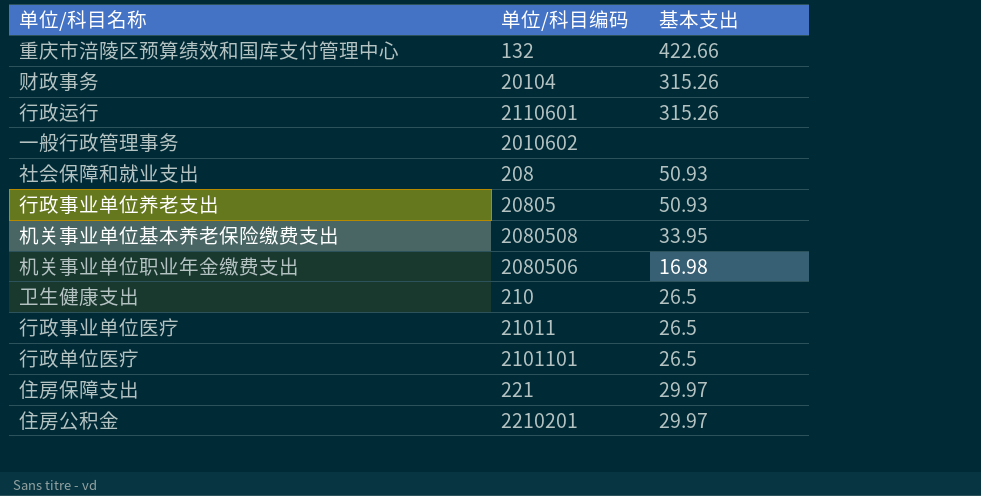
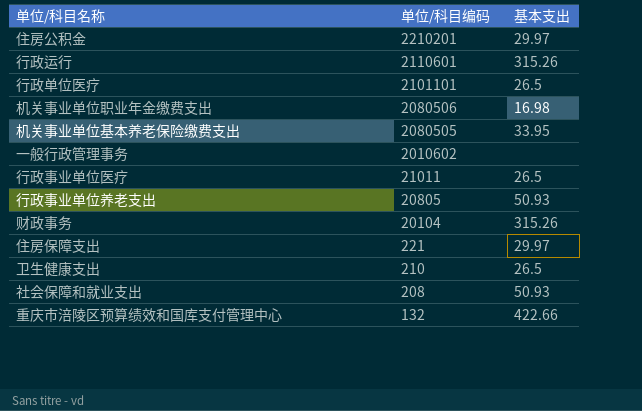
row order: none -> 单位/科目编码 descending
机关事业单位基本养老保险缴费支出 | 单位/科目编码: 2080508 -> 2080505

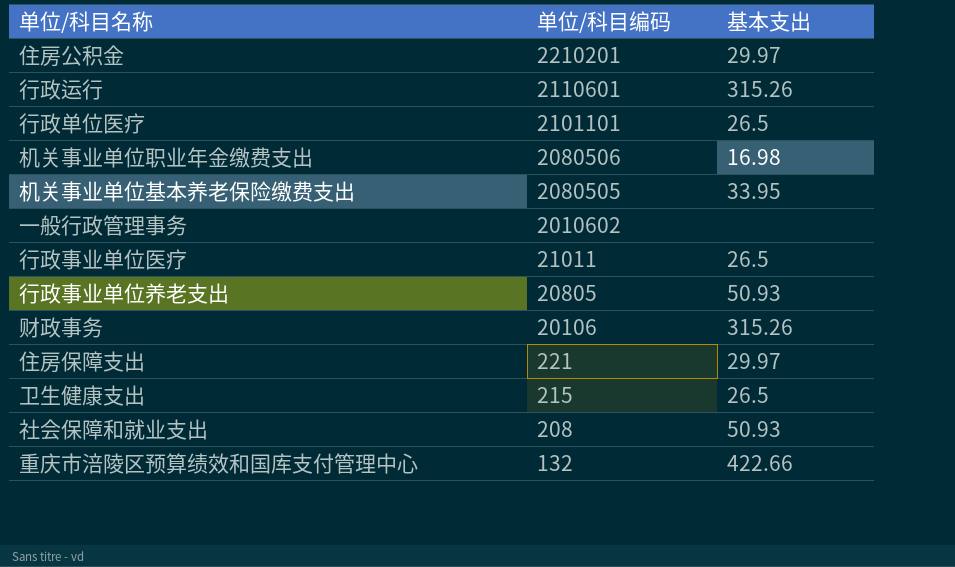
财政事务 | 单位/科目编码: 20104 -> 20106
卫生健康支出 | 单位/科目编码: 210 -> 215

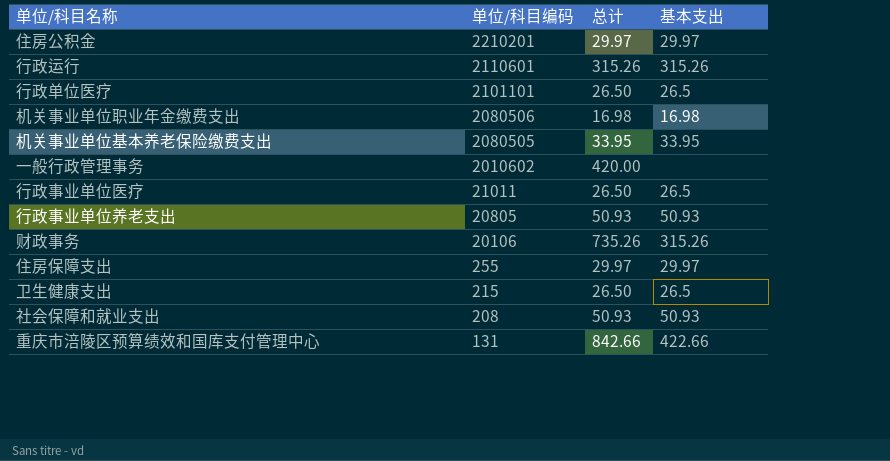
column 总计 | position: none -> 3
住房保障支出 | 单位/科目编码: 221 -> 255
重庆市涪陵区预算绩效和国库支付管理中心 | 单位/科目编码: 132 -> 131

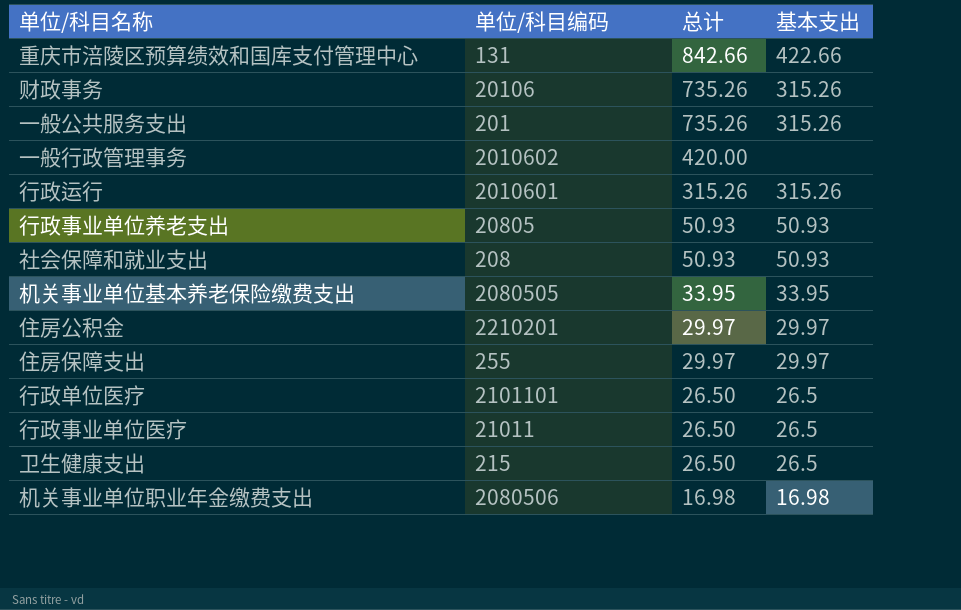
row order: 单位/科目编码 descending -> 总计 descending
row 一般公共服务支出: none -> 201 | 735.26 | 315.26
行政运行 | 单位/科目编码: 2110601 -> 2010601

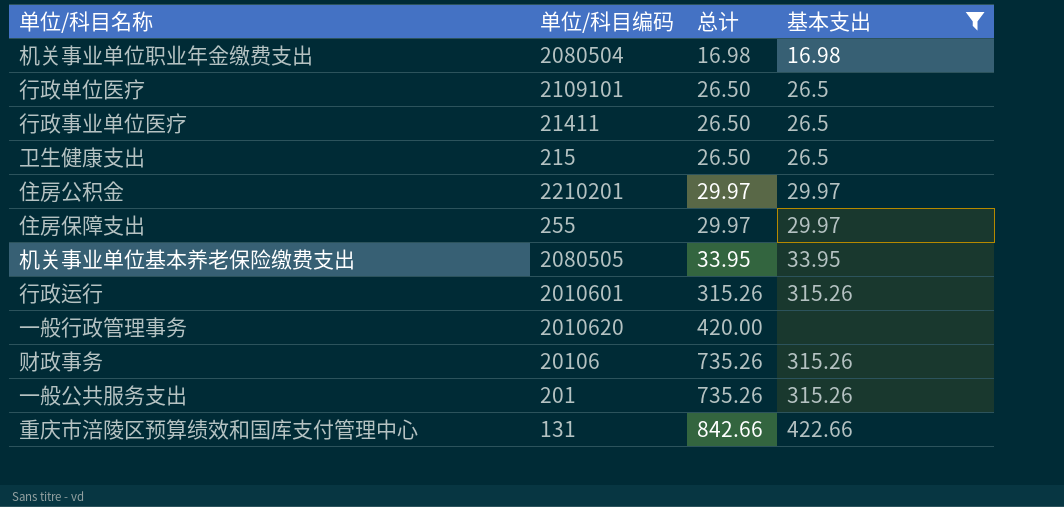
filter: none -> 基本支出 != 50.93
row order: 总计 descending -> 总计 ascending
机关事业单位职业年金缴费支出 | 单位/科目编码: 2080506 -> 2080504
行政单位医疗 | 单位/科目编码: 2101101 -> 2109101
行政事业单位医疗 | 单位/科目编码: 21011 -> 21411
一般行政管理事务 | 单位/科目编码: 2010602 -> 2010620

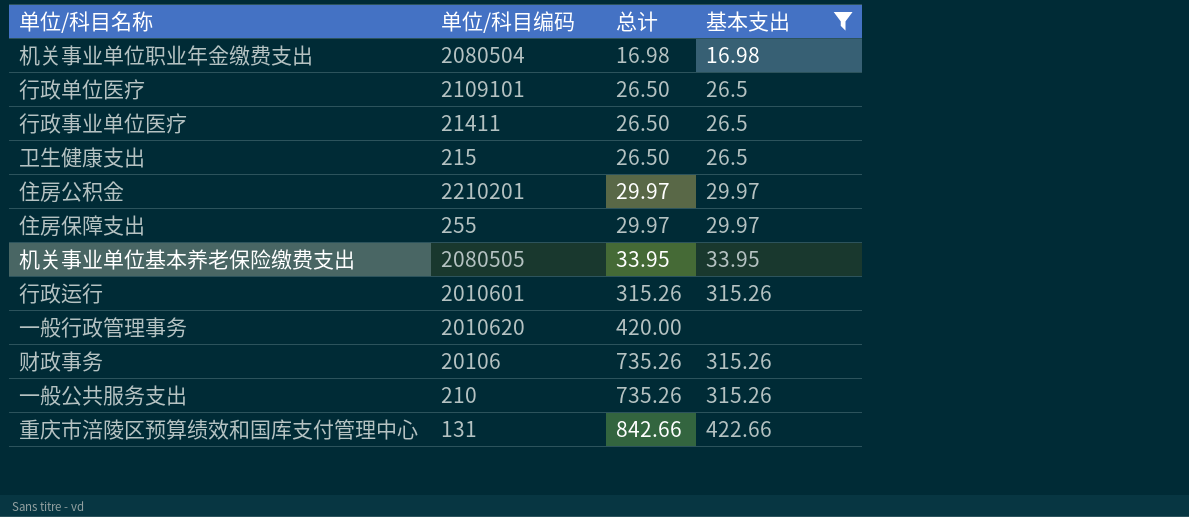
一般公共服务支出 | 单位/科目编码: 201 -> 210

